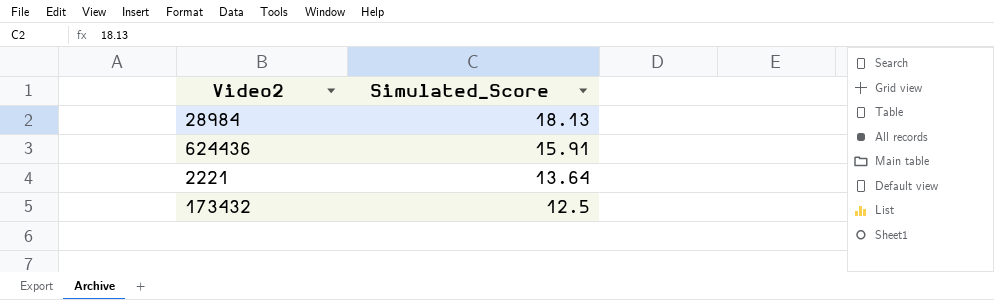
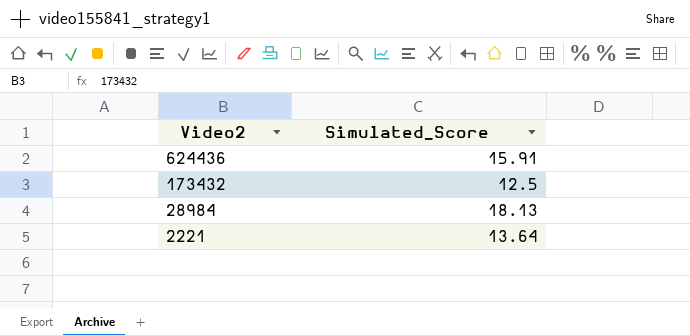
row order: Simulated_Score descending -> Video2 descending

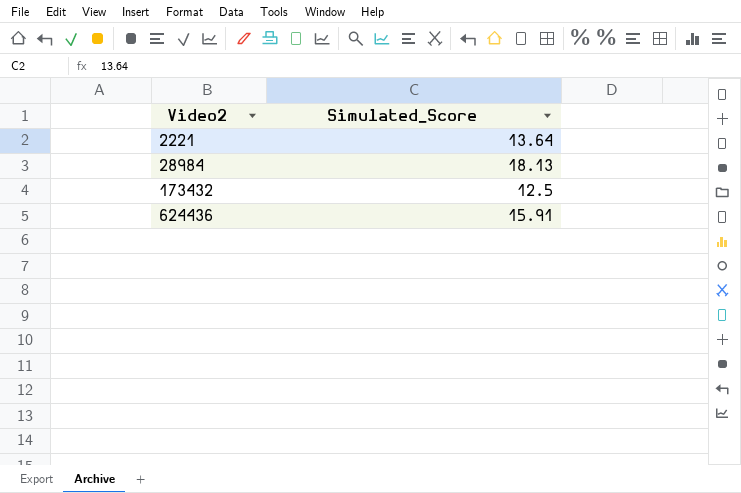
row order: Video2 descending -> Video2 ascending

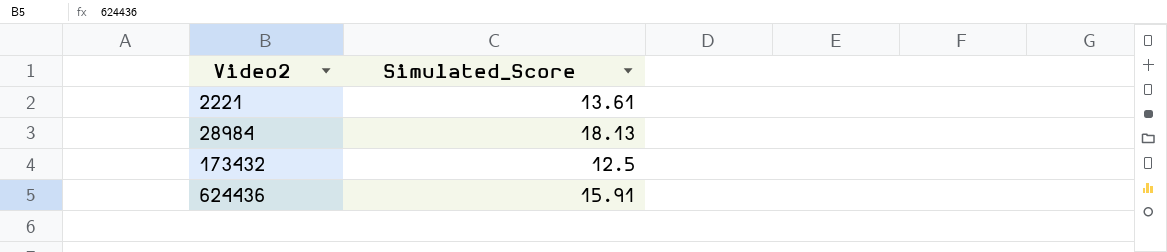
2221 | Simulated_Score: 13.64 -> 13.61

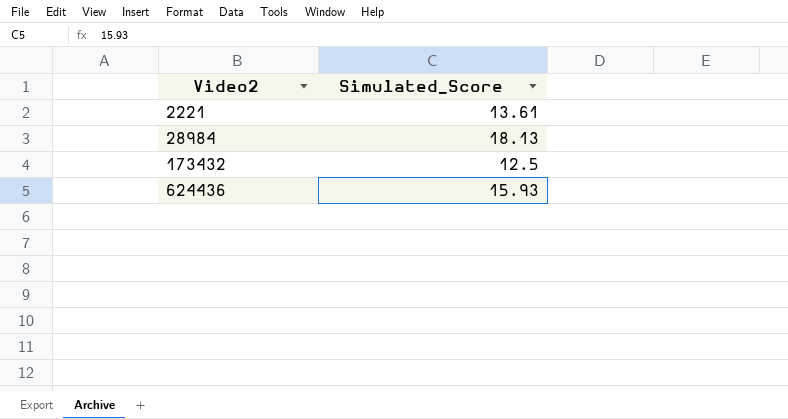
624436 | Simulated_Score: 15.91 -> 15.93

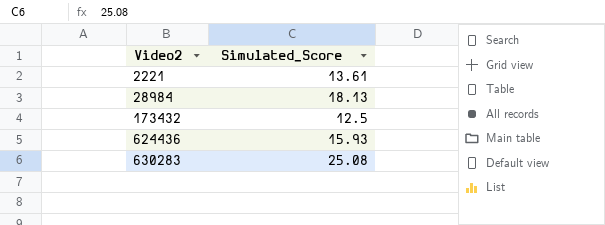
row 630283: none -> 25.08

